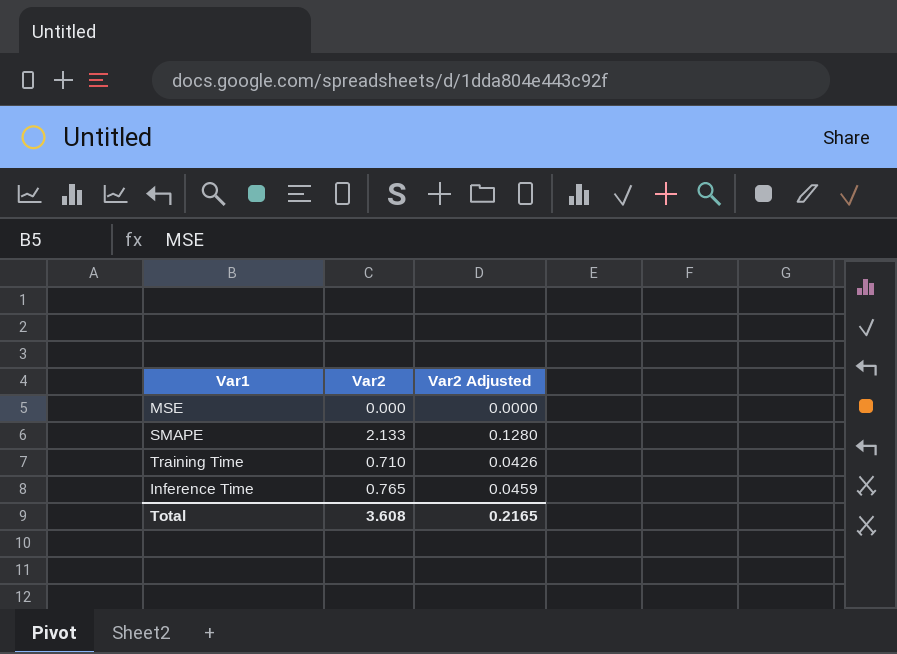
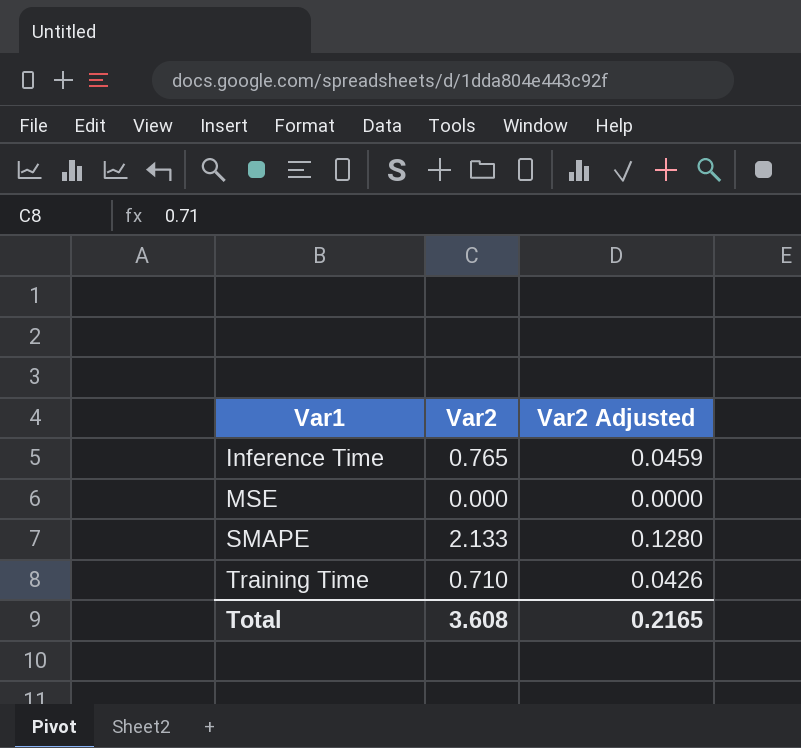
row order: none -> Var1 ascending

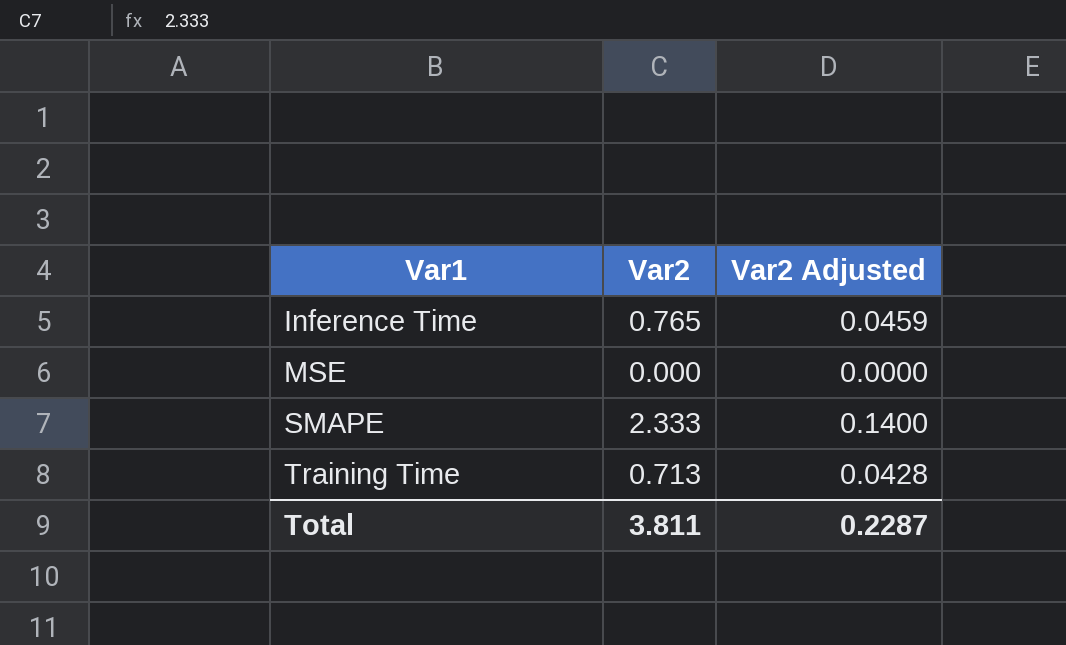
SMAPE | Var2: 2.133 -> 2.333
SMAPE | Var2 Adjusted: 0.1280 -> 0.1400
Training Time | Var2: 0.710 -> 0.713
Training Time | Var2 Adjusted: 0.0426 -> 0.0428
Total | Var2: 3.608 -> 3.811
Total | Var2 Adjusted: 0.2165 -> 0.2287

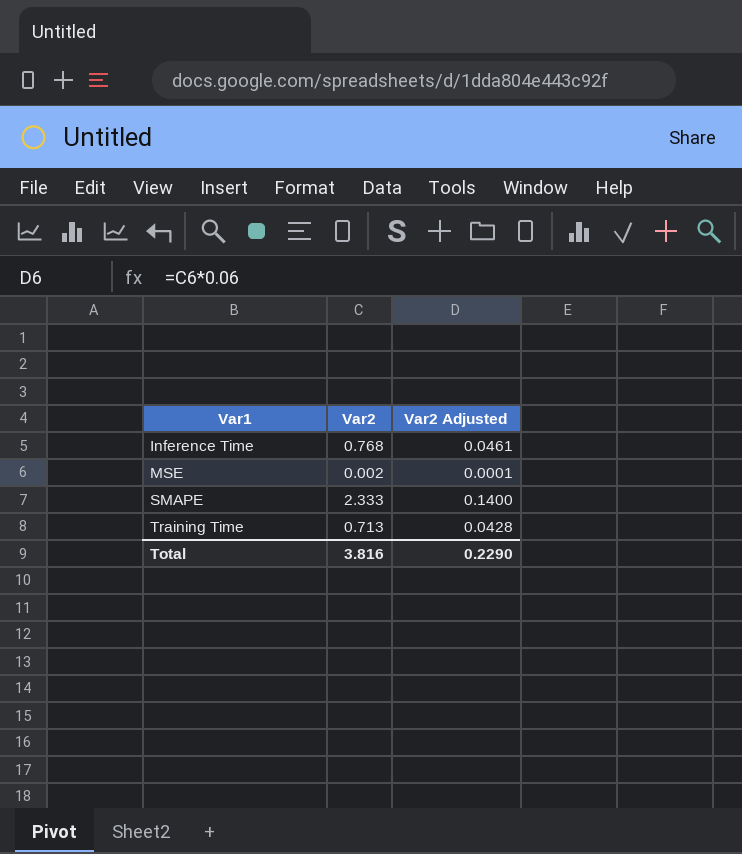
Inference Time | Var2: 0.765 -> 0.768
Inference Time | Var2 Adjusted: 0.0459 -> 0.0461
MSE | Var2: 0.000 -> 0.002
MSE | Var2 Adjusted: 0.0000 -> 0.0001
Total | Var2: 3.811 -> 3.816
Total | Var2 Adjusted: 0.2287 -> 0.2290

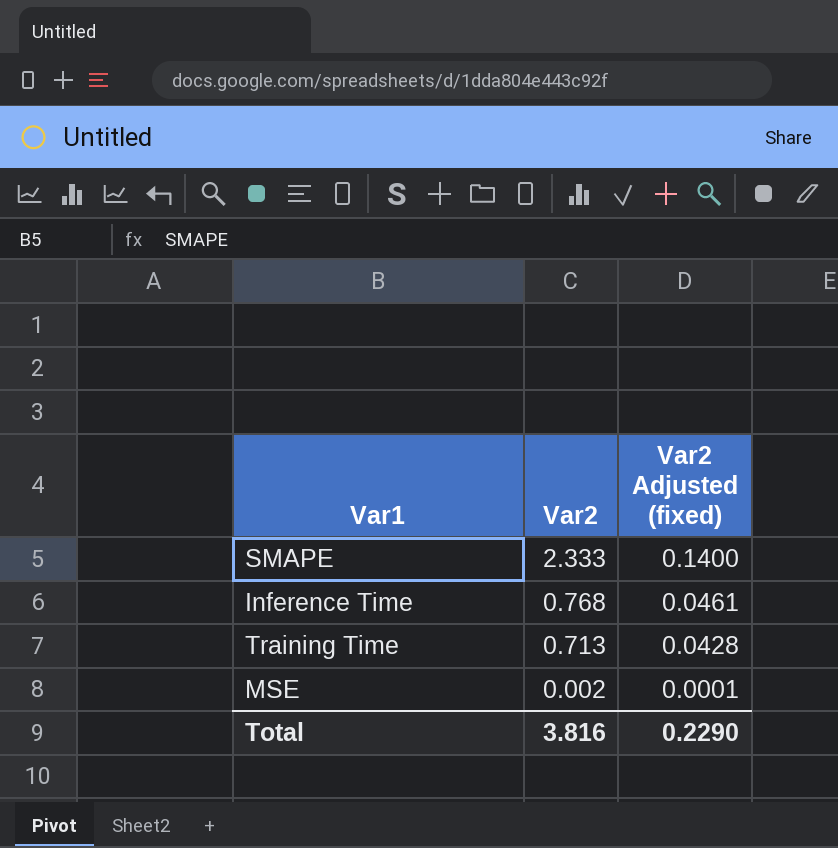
row order: Var1 ascending -> Var2 descending
column name: Var2 Adjusted -> Var2 Adjusted (fixed)

